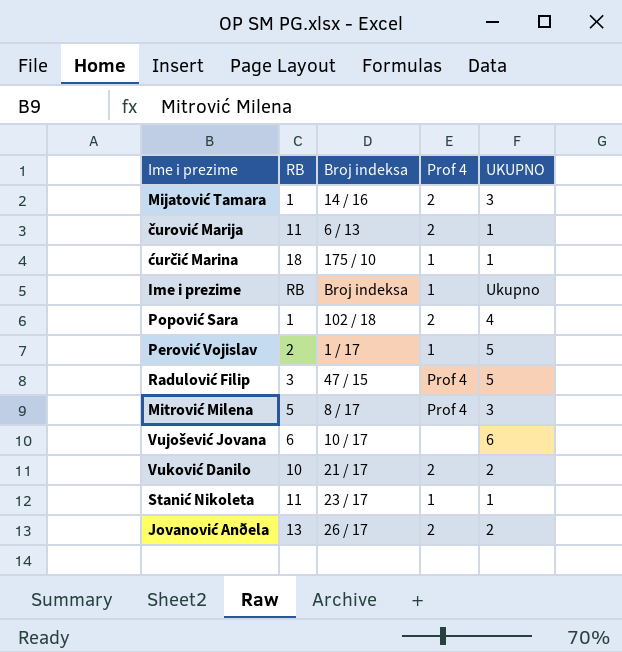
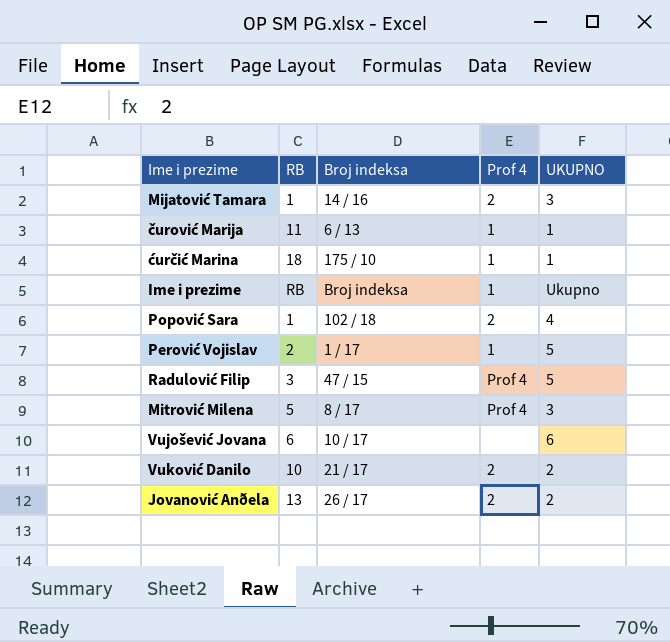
row Stanić Nikoleta: 11 | 23 / 17 | 1 | 1 -> none
čurović Marija | Prof 4: 2 -> 1

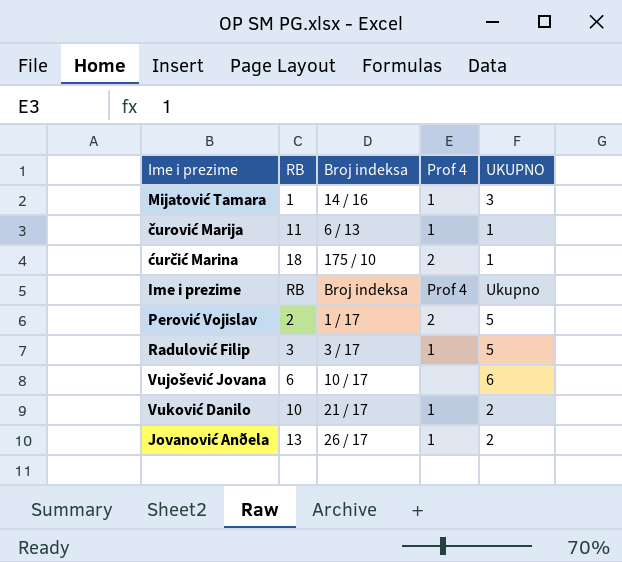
row Popović Sara: 1 | 102 / 18 | 2 | 4 -> none
row Mitrović Milena: 5 | 8 / 17 | Prof 4 | 3 -> none
Mijatović Tamara | Prof 4: 2 -> 1
ćurčić Marina | Prof 4: 1 -> 2
Ime i prezime | Prof 4: 1 -> Prof 4
Perović Vojislav | Prof 4: 1 -> 2
Radulović Filip | Broj indeksa: 47 / 15 -> 3 / 17
Radulović Filip | Prof 4: Prof 4 -> 1
Vuković Danilo | Prof 4: 2 -> 1
Jovanović Anðela | Prof 4: 2 -> 1

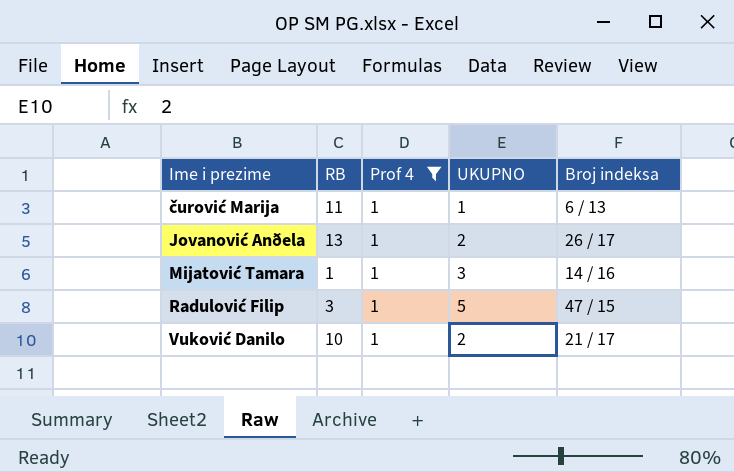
filter: none -> Prof 4 = 1
row order: none -> Ime i prezime ascending
column Broj indeksa | position: 3 -> 5
Radulović Filip | Broj indeksa: 3 / 17 -> 47 / 15

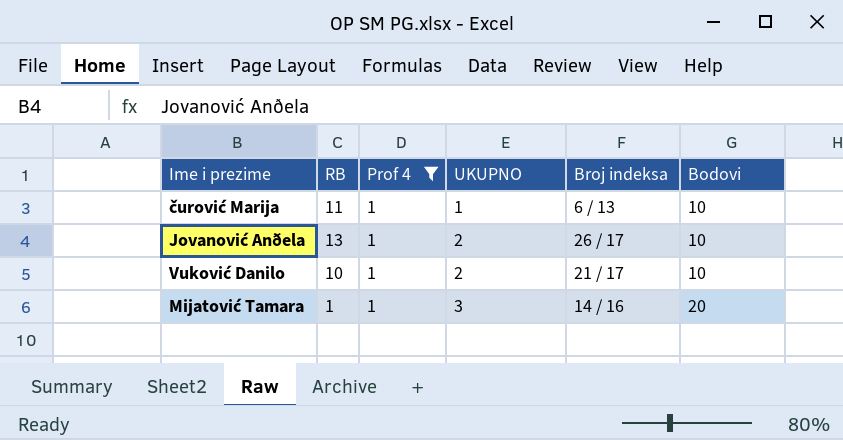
row order: Ime i prezime ascending -> UKUPNO ascending
column Bodovi | position: none -> 6
row Radulović Filip: 3 | 1 | 5 | 47 / 15 -> none

